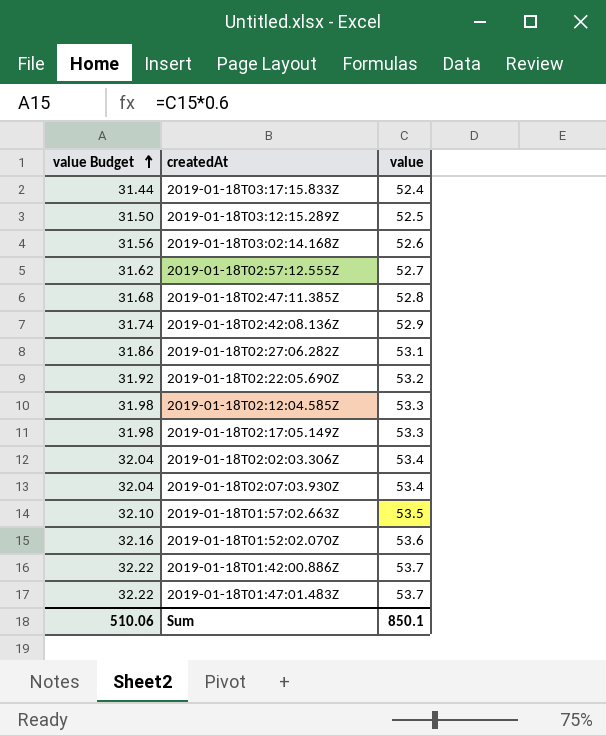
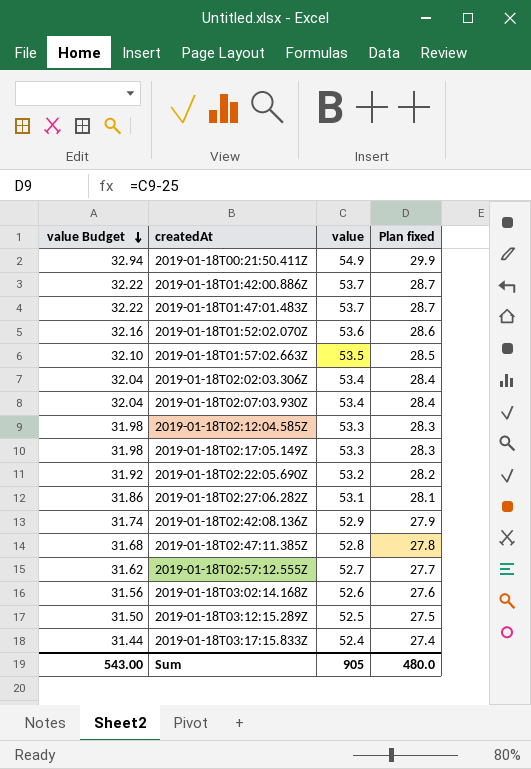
row order: value Budget ascending -> value Budget descending
column Plan fixed | formula: none -> [value] - 25
row 2019-01-18T00:21:50.411Z: none -> 32.94 | 54.9 | 29.9
Sum | value Budget: 510.06 -> 543.00
Sum | value: 850.1 -> 905

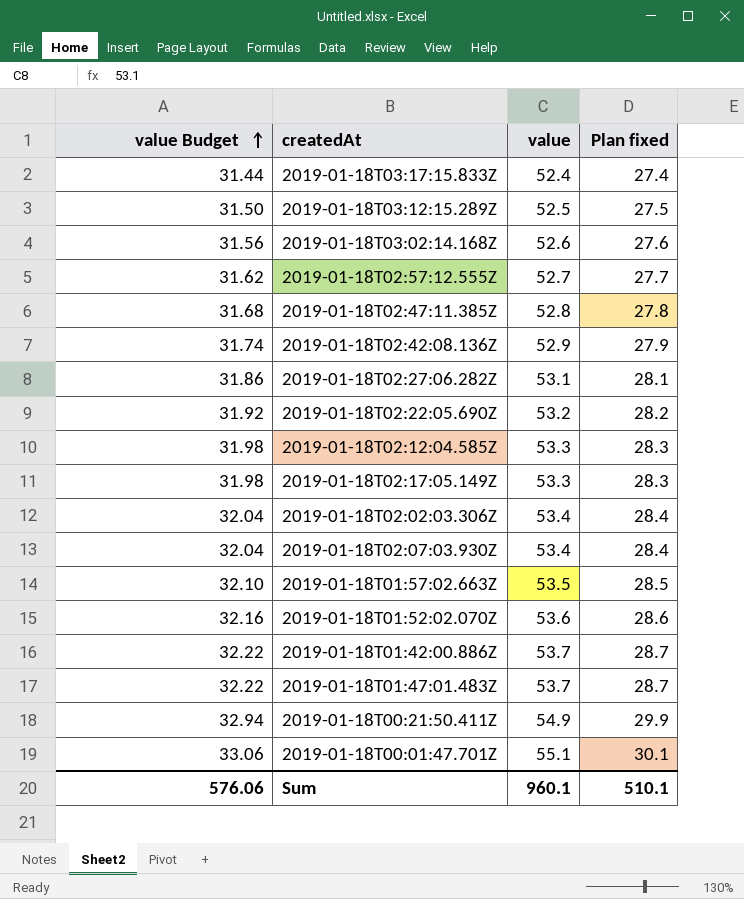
row order: value Budget descending -> value Budget ascending
row 2019-01-18T00:01:47.701Z: none -> 33.06 | 55.1 | 30.1
Sum | value Budget: 543.00 -> 576.06
Sum | value: 905 -> 960.1
Sum | Plan fixed: 480.0 -> 510.1

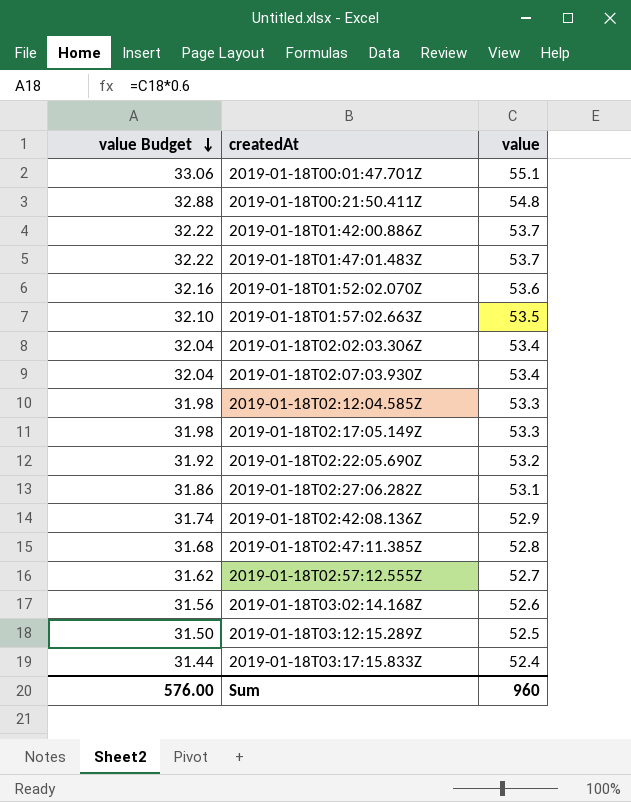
row order: value Budget ascending -> value Budget descending
column Plan fixed | formula: [value] - 25 -> none
2019-01-18T00:21:50.411Z | value Budget: 32.94 -> 32.88
2019-01-18T00:21:50.411Z | value: 54.9 -> 54.8
Sum | value Budget: 576.06 -> 576.00
Sum | value: 960.1 -> 960

